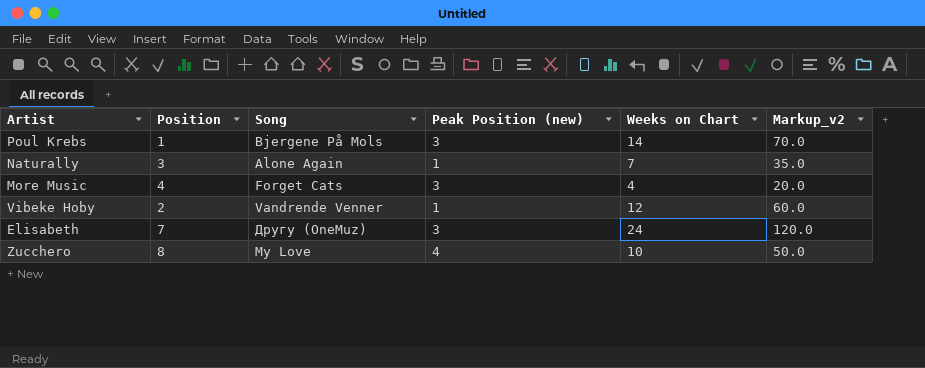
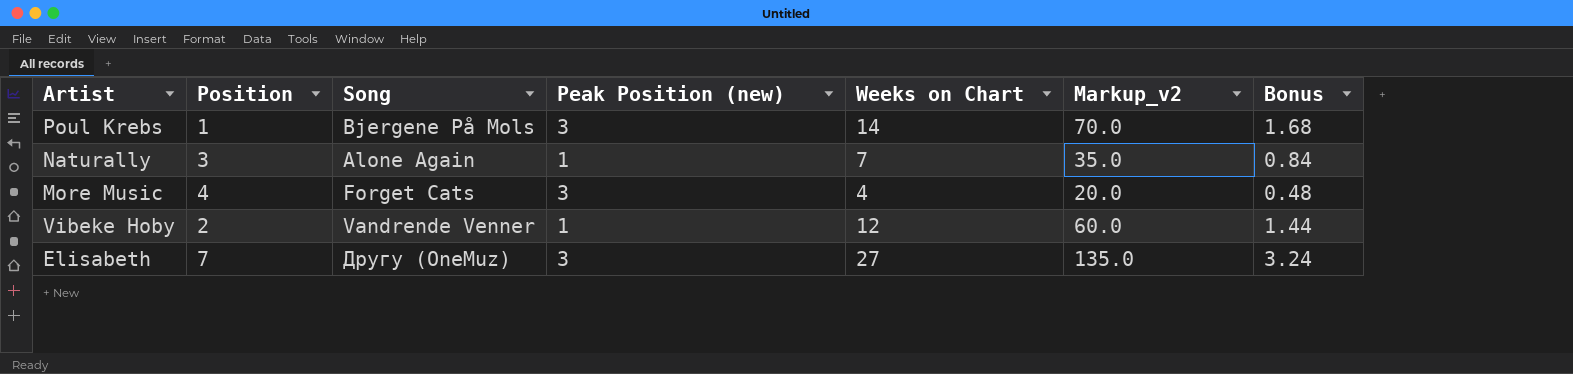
column Bonus | formula: none -> [Weeks on Chart] * 0.12
row Zucchero: 8 | My Love | 4 | 10 | 50.0 -> none
Elisabeth | Weeks on Chart: 24 -> 27
Elisabeth | Markup_v2: 120.0 -> 135.0

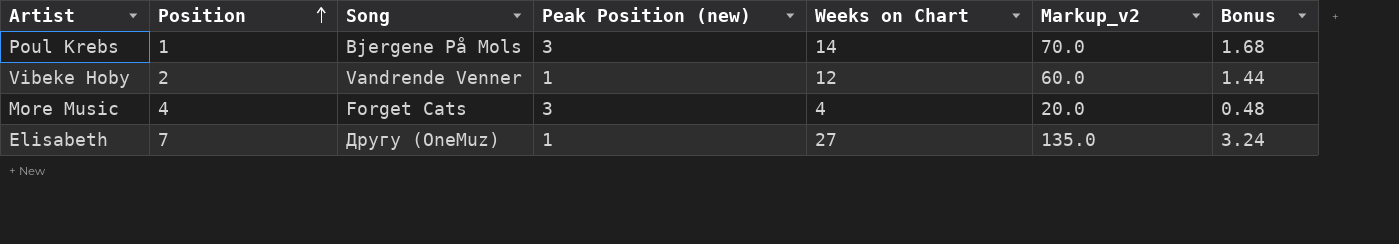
row order: none -> Position ascending
row Naturally: 3 | Alone Again | 1 | 7 | 35.0 | 0.84 -> none
Elisabeth | Peak Position (new): 3 -> 1

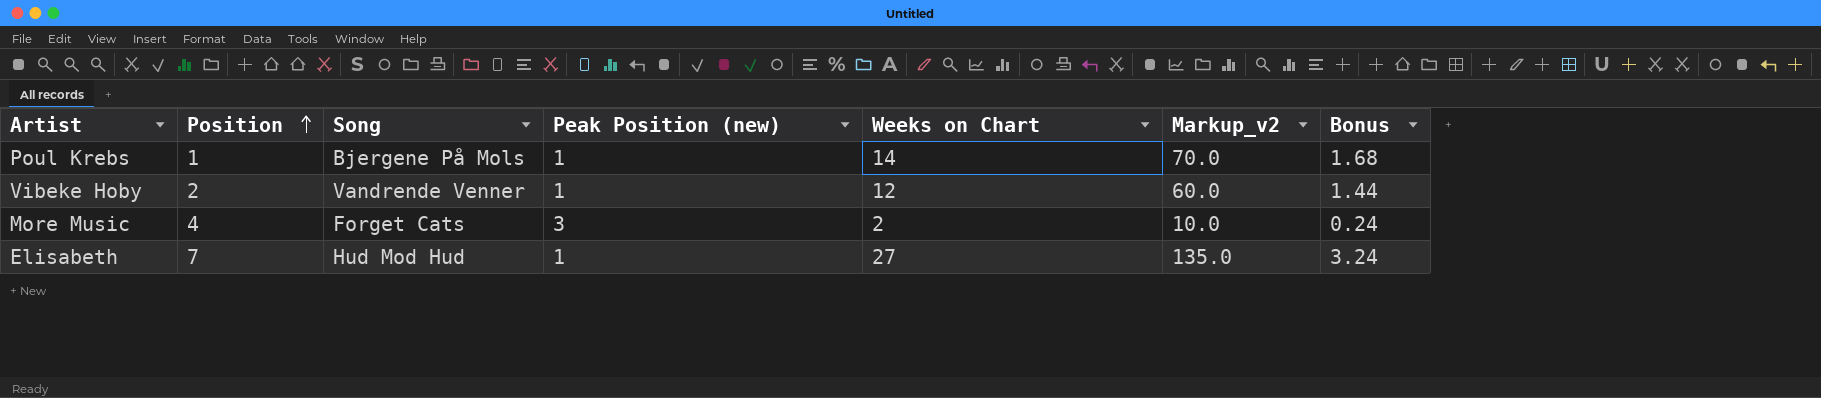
Poul Krebs | Peak Position (new): 3 -> 1
More Music | Weeks on Chart: 4 -> 2
More Music | Markup_v2: 20.0 -> 10.0
More Music | Bonus: 0.48 -> 0.24
Elisabeth | Song: Другу (OneMuz) -> Hud Mod Hud

